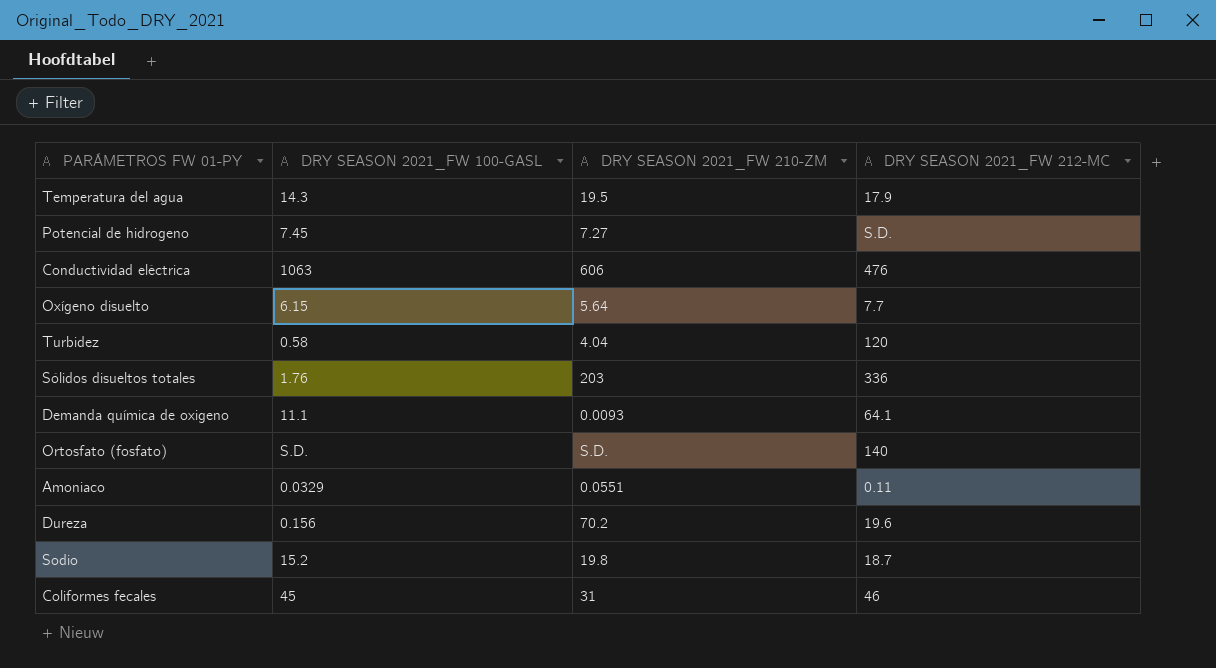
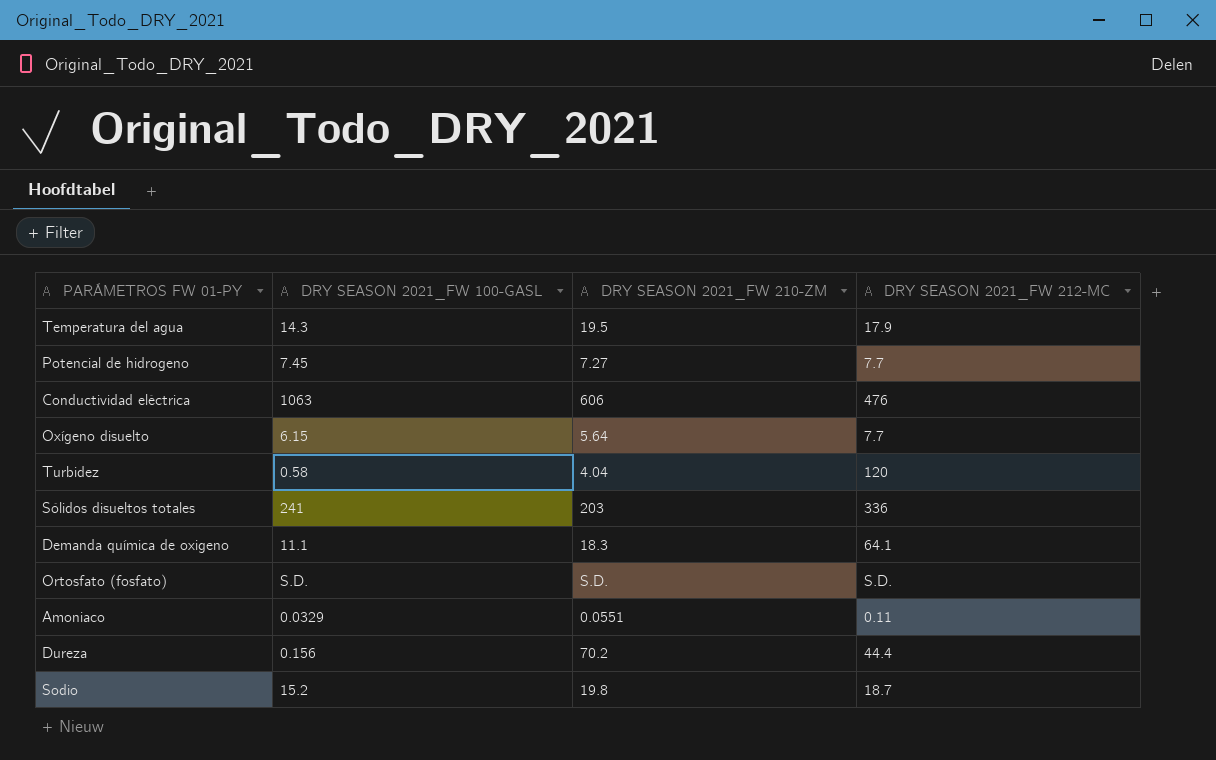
row Coliformes fecales: 45 | 31 | 46 -> none
Potencial de hidrogeno | DRY SEASON 2021_FW 212-MC: S.D. -> 7.7
Sólidos disueltos totales | DRY SEASON 2021_FW 100-GASL: 1.76 -> 241
Demanda química de oxigeno | DRY SEASON 2021_FW 210-ZM: 0.0093 -> 18.3
Ortosfato (fosfato) | DRY SEASON 2021_FW 212-MC: 140 -> S.D.
Dureza | DRY SEASON 2021_FW 212-MC: 19.6 -> 44.4

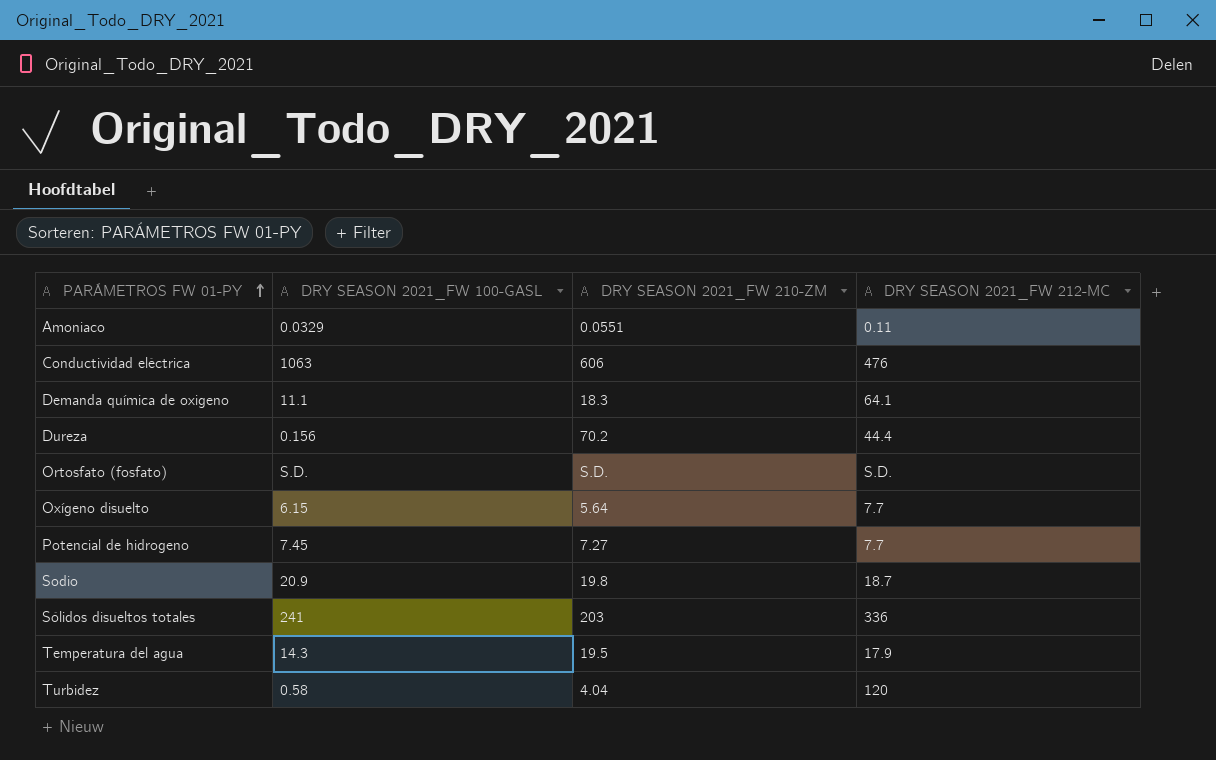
row order: none -> PARÁMETROS FW 01-PY ascending
Sodio | DRY SEASON 2021_FW 100-GASL: 15.2 -> 20.9

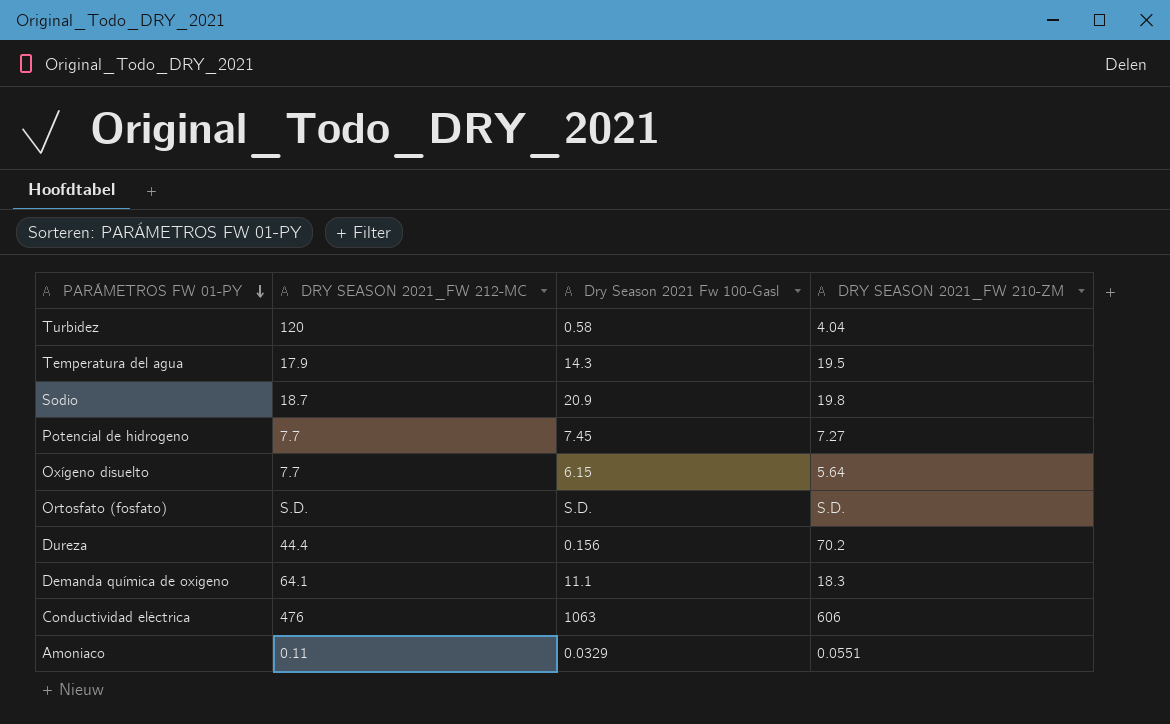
row order: PARÁMETROS FW 01-PY ascending -> PARÁMETROS FW 01-PY descending
column DRY SEASON 2021_FW 212-MC | position: 4 -> 2
column name: DRY SEASON 2021_FW 100-GASL -> Dry Season 2021 Fw 100-Gasl
row Sólidos disueltos totales: 241 | 203 | 336 -> none

